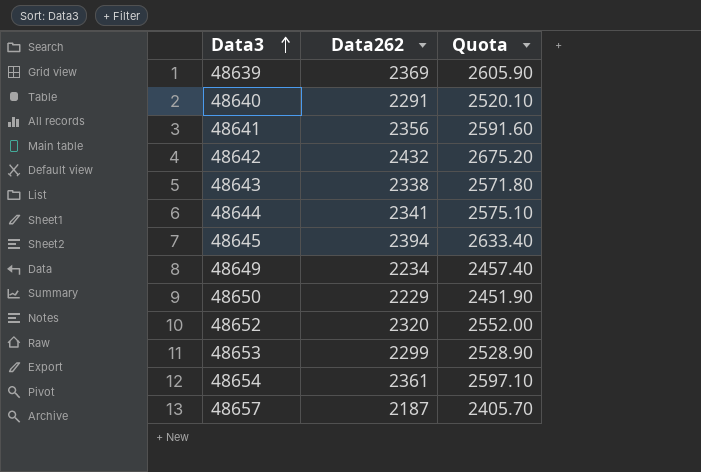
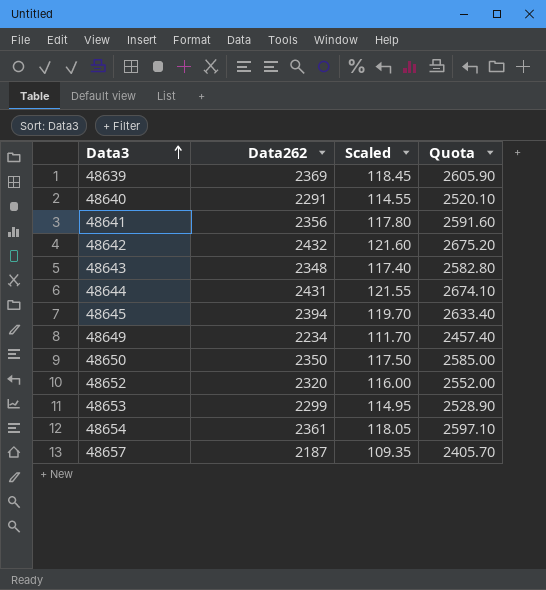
column Scaled | formula: none -> [Data262] * 0.05
48643 | Data262: 2338 -> 2348
48643 | Quota: 2571.80 -> 2582.80
48644 | Data262: 2341 -> 2431
48644 | Quota: 2575.10 -> 2674.10
48650 | Data262: 2229 -> 2350
48650 | Quota: 2451.90 -> 2585.00

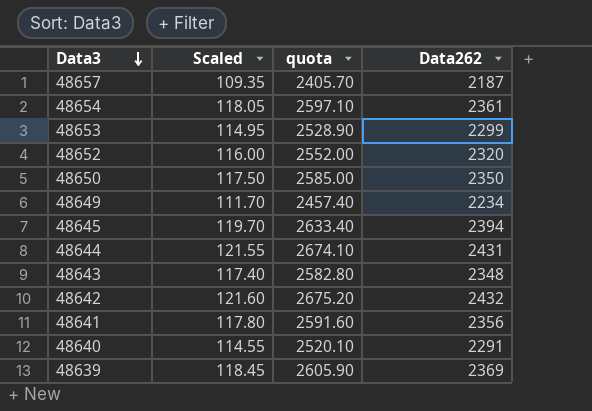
row order: Data3 ascending -> Data3 descending
column name: Quota -> quota
column Data262 | position: 2 -> 4

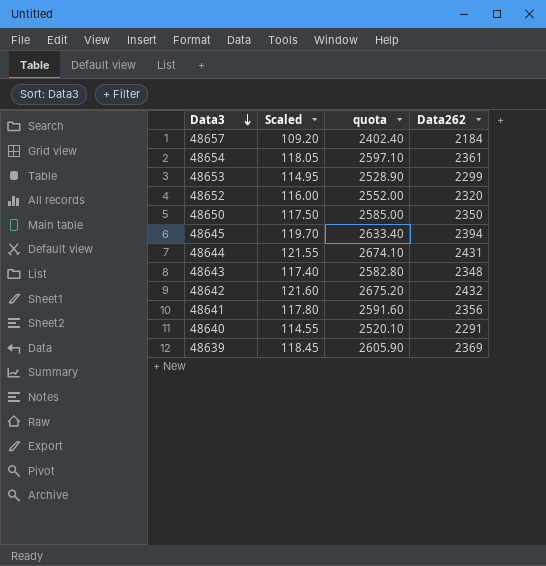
row 48649: 111.70 | 2457.40 | 2234 -> none
48657 | Scaled: 109.35 -> 109.20
48657 | quota: 2405.70 -> 2402.40
48657 | Data262: 2187 -> 2184

